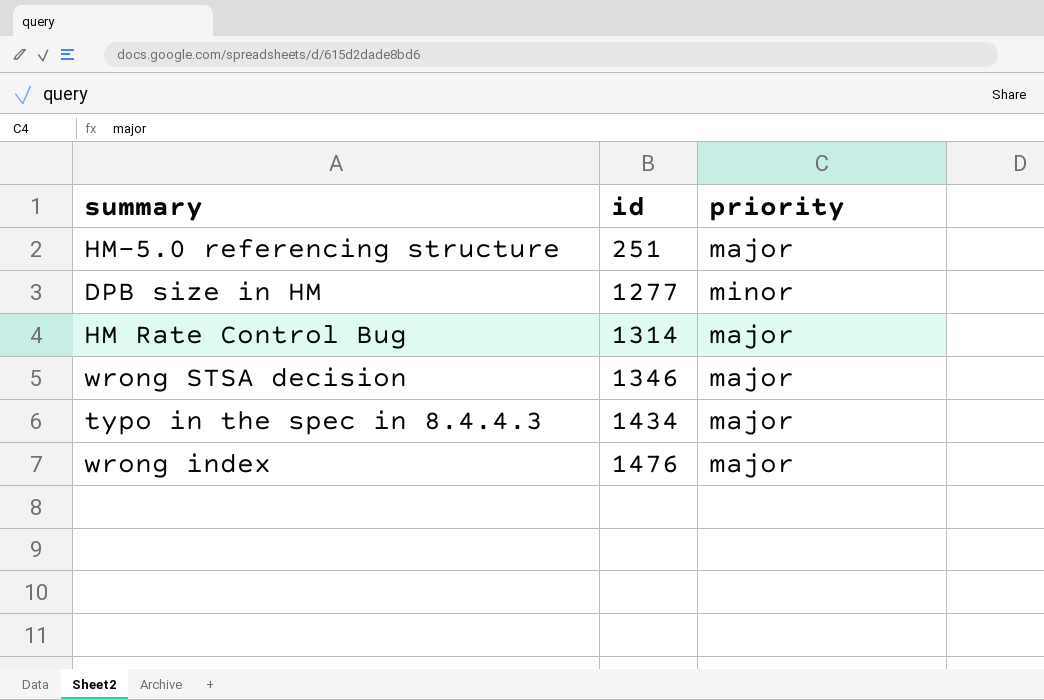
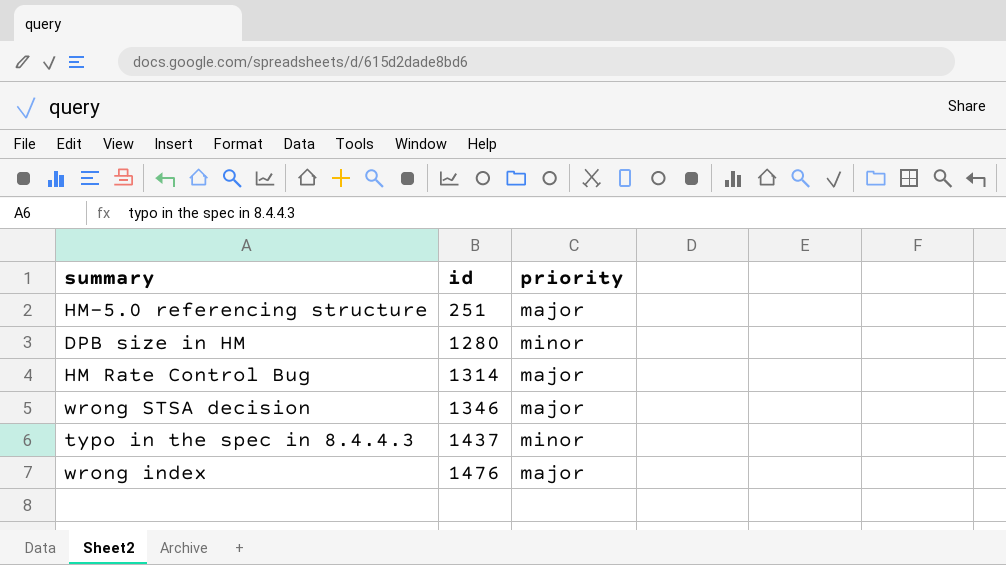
DPB size in HM | id: 1277 -> 1280
typo in the spec in 8.4.4.3 | id: 1434 -> 1437
typo in the spec in 8.4.4.3 | priority: major -> minor

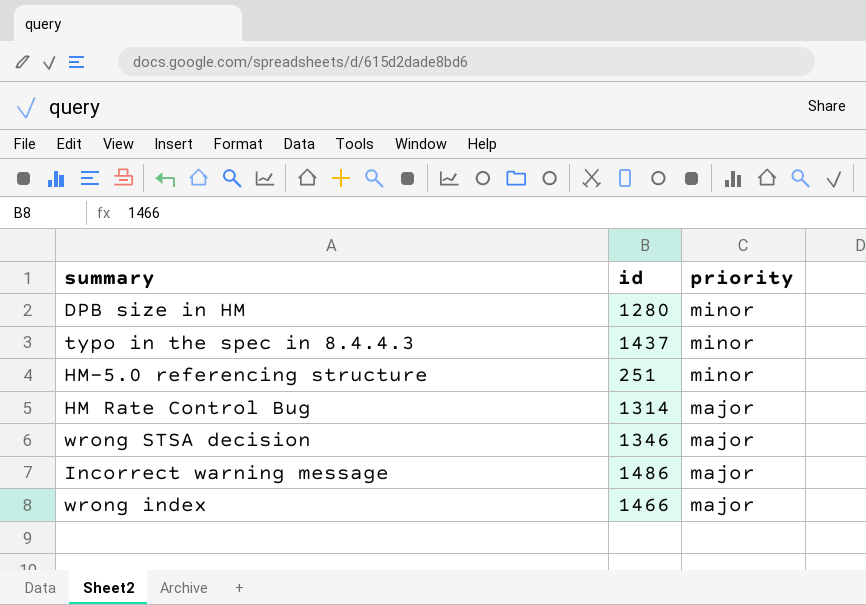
row order: id ascending -> priority descending
HM-5.0 referencing structure | priority: major -> minor
row Incorrect warning message: none -> 1486 | major
wrong index | id: 1476 -> 1466

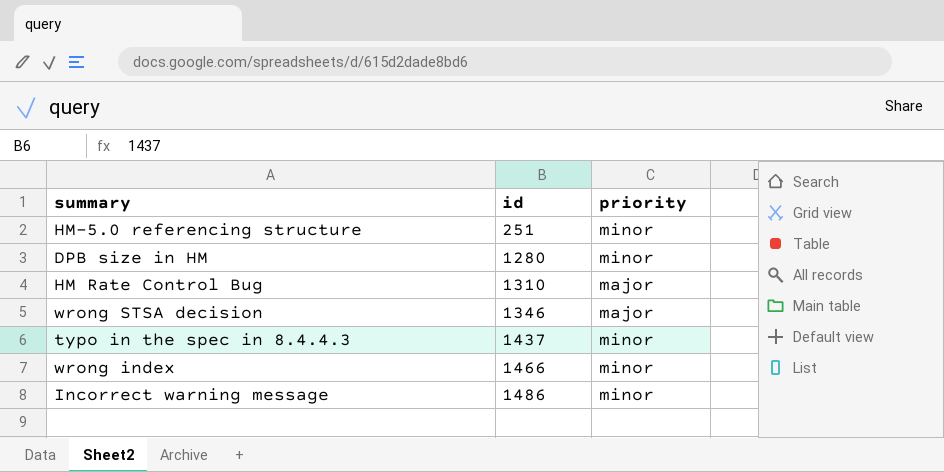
row order: priority descending -> id ascending
HM Rate Control Bug | id: 1314 -> 1310
wrong index | priority: major -> minor
Incorrect warning message | priority: major -> minor

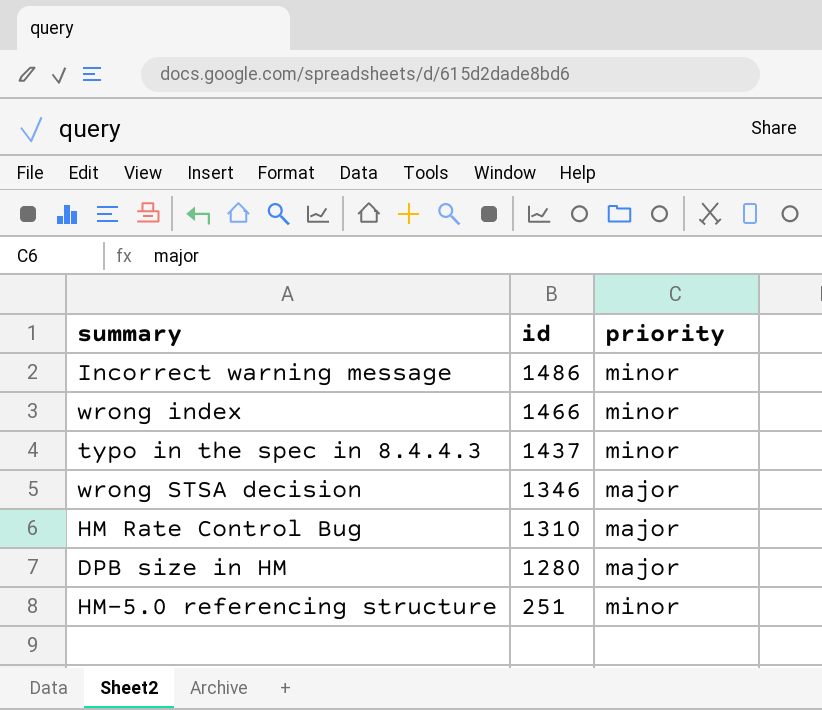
row order: id ascending -> id descending
DPB size in HM | priority: minor -> major

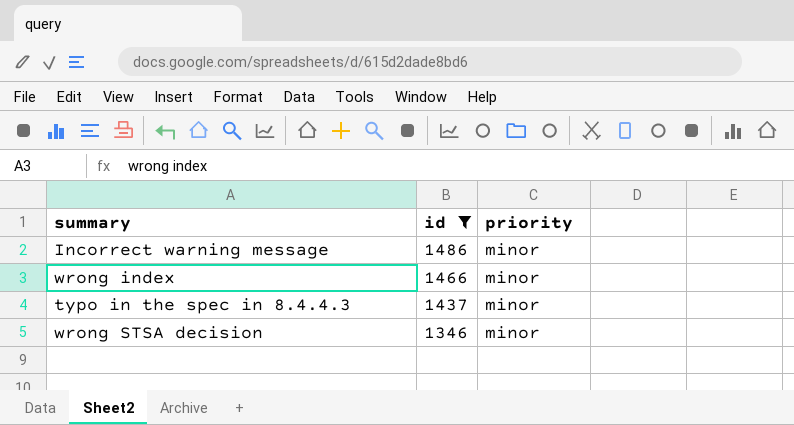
filter: none -> id >= 1346
wrong STSA decision | priority: major -> minor

